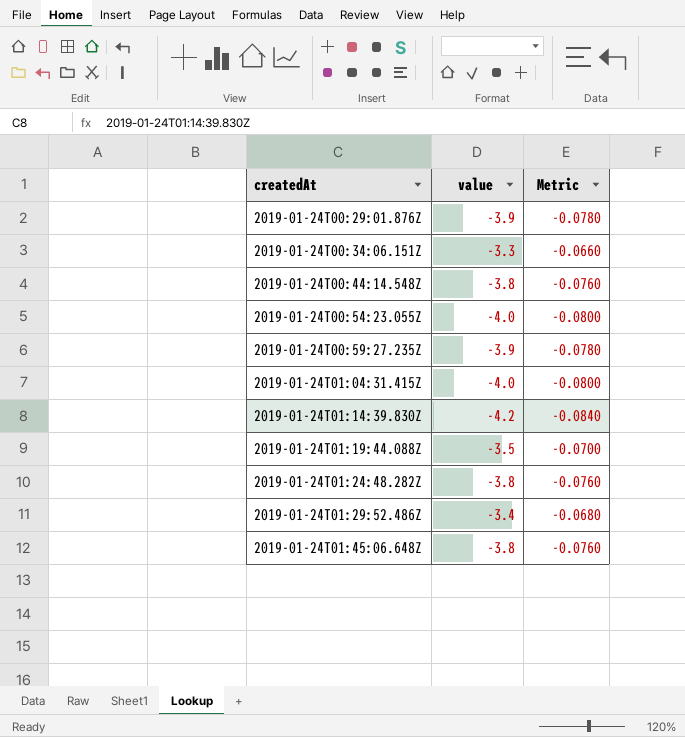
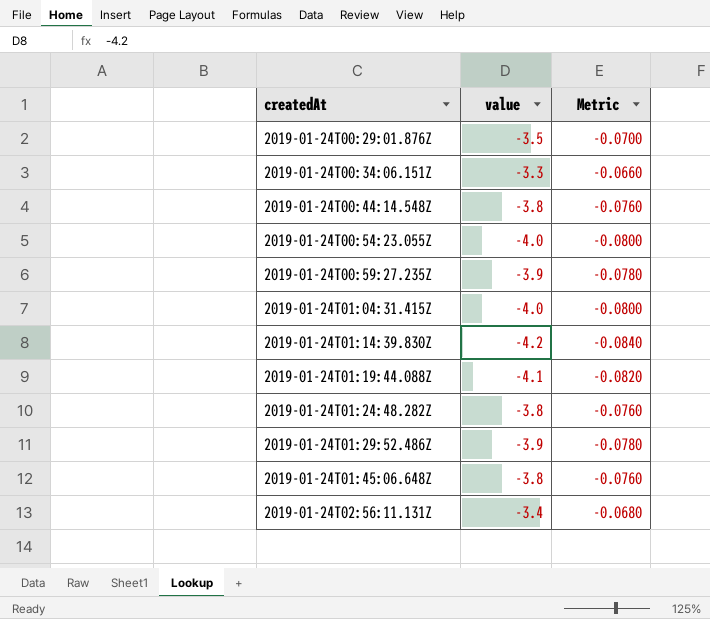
2019-01-24T00:29:01.876Z | value: -3.9 -> -3.5
2019-01-24T00:29:01.876Z | Metric: -0.0780 -> -0.0700
2019-01-24T01:19:44.088Z | value: -3.5 -> -4.1
2019-01-24T01:19:44.088Z | Metric: -0.0700 -> -0.0820
2019-01-24T01:29:52.486Z | value: -3.4 -> -3.9
2019-01-24T01:29:52.486Z | Metric: -0.0680 -> -0.0780
row 2019-01-24T02:56:11.131Z: none -> -3.4 | -0.0680

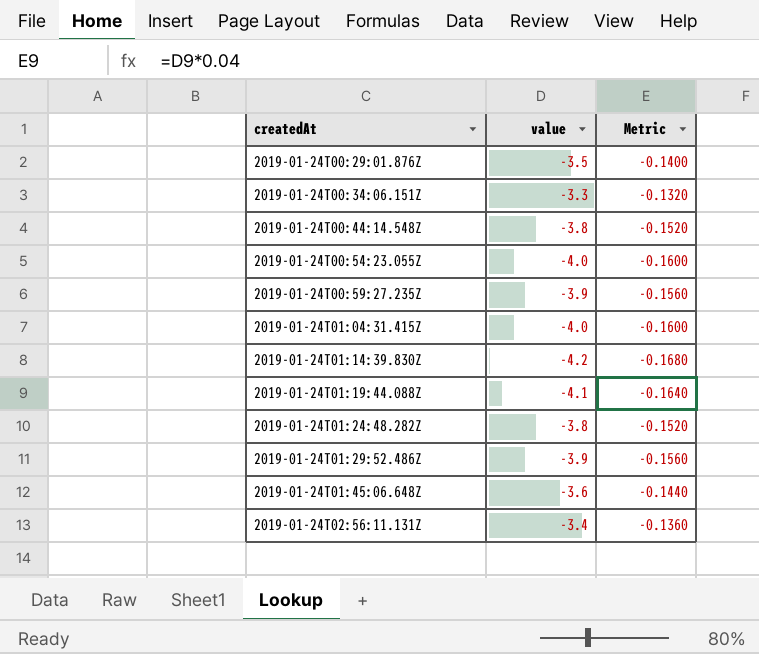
column Metric | formula: [value] * 0.02 -> [value] * 0.04
2019-01-24T01:45:06.648Z | value: -3.8 -> -3.6

